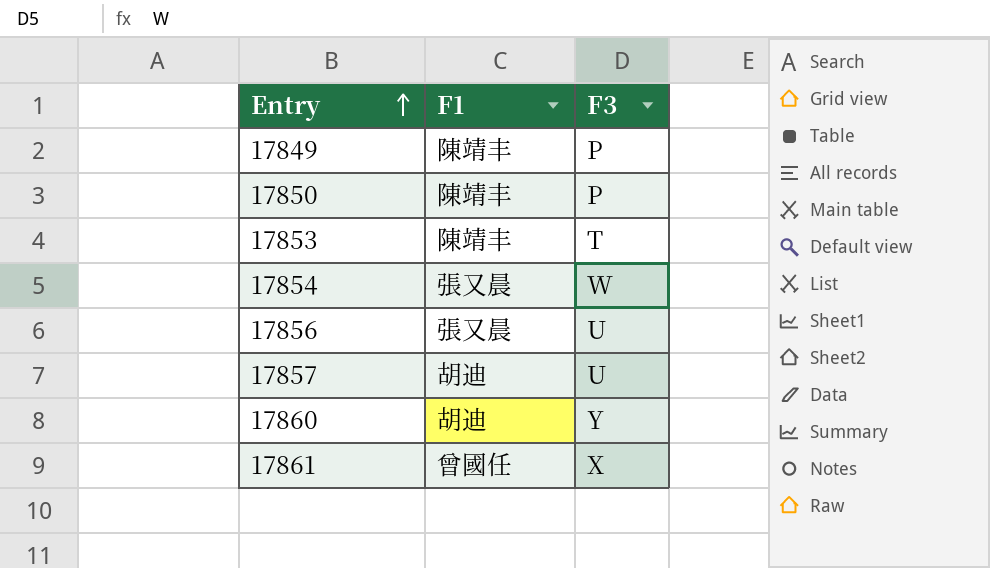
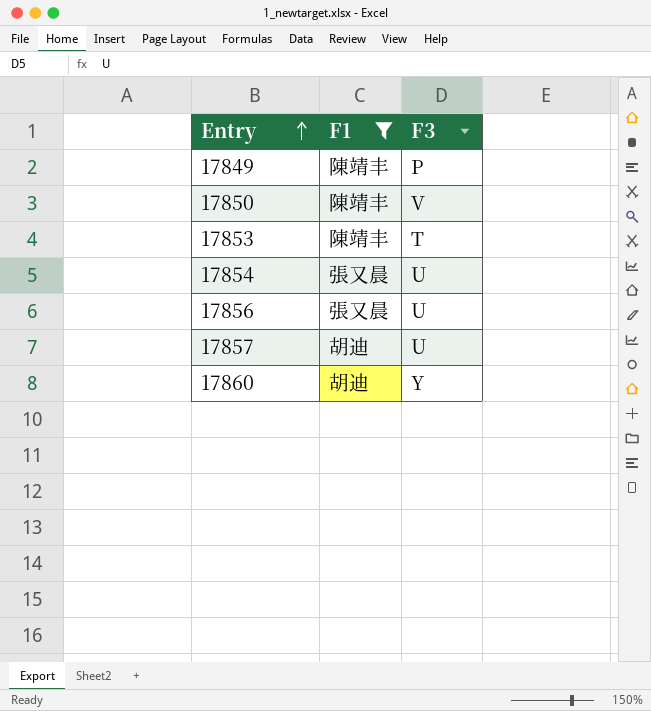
filter: none -> F1 != 曾國任
17850 | F3: P -> V
17854 | F3: W -> U

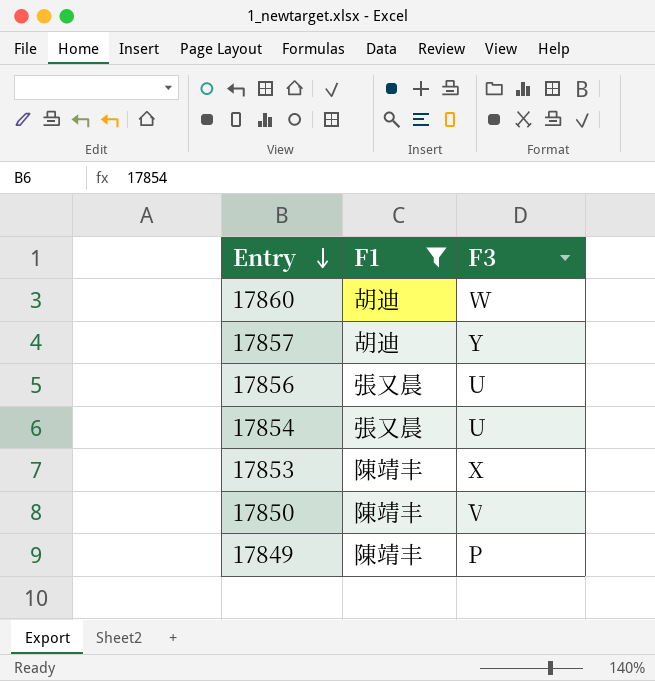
row order: Entry ascending -> Entry descending
17860 | F3: Y -> W
17857 | F3: U -> Y
17853 | F3: T -> X

